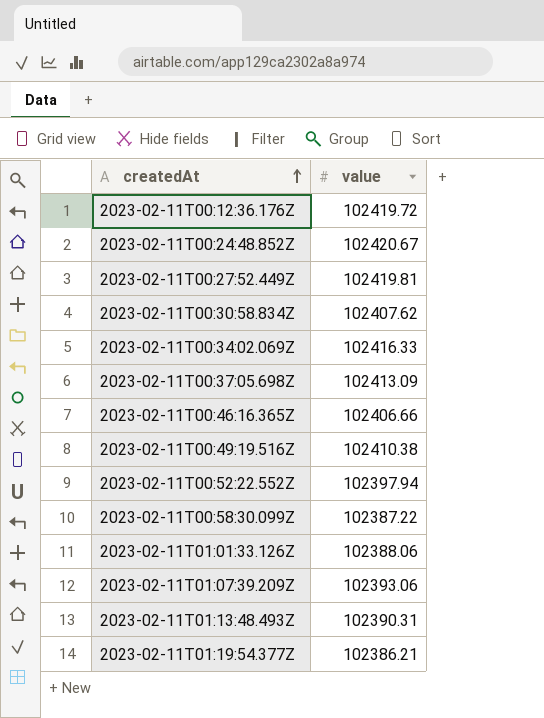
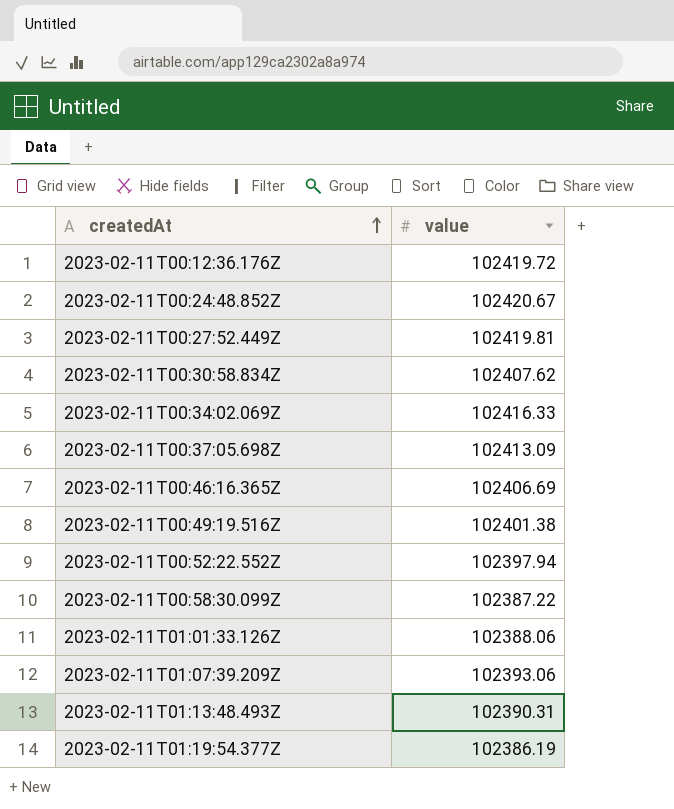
2023-02-11T00:46:16.365Z | value: 102406.66 -> 102406.69
2023-02-11T00:49:19.516Z | value: 102410.38 -> 102401.38
2023-02-11T01:19:54.377Z | value: 102386.21 -> 102386.19

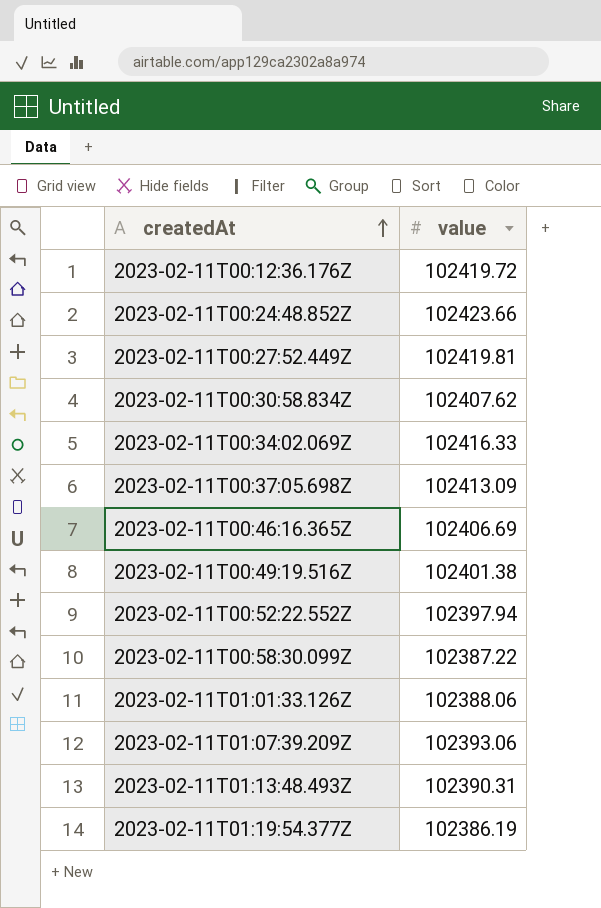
2023-02-11T00:24:48.852Z | value: 102420.67 -> 102423.66

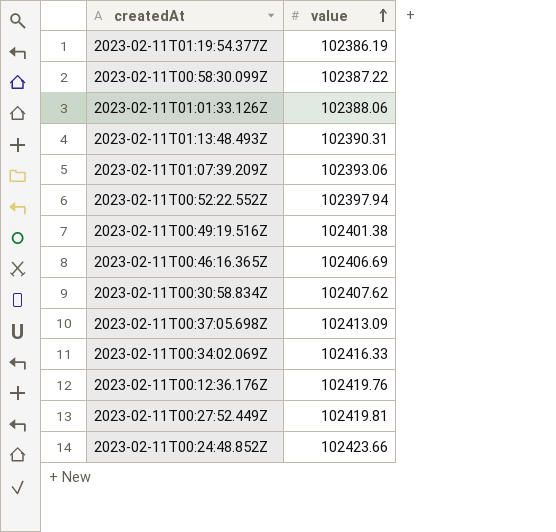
row order: createdAt ascending -> value ascending
2023-02-11T00:12:36.176Z | value: 102419.72 -> 102419.76

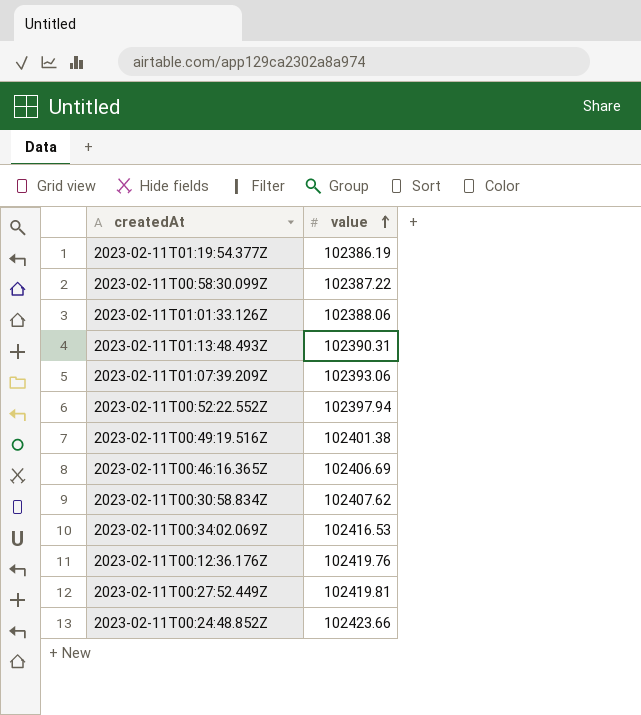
row 2023-02-11T00:37:05.698Z: 102413.09 -> none
2023-02-11T00:34:02.069Z | value: 102416.33 -> 102416.53

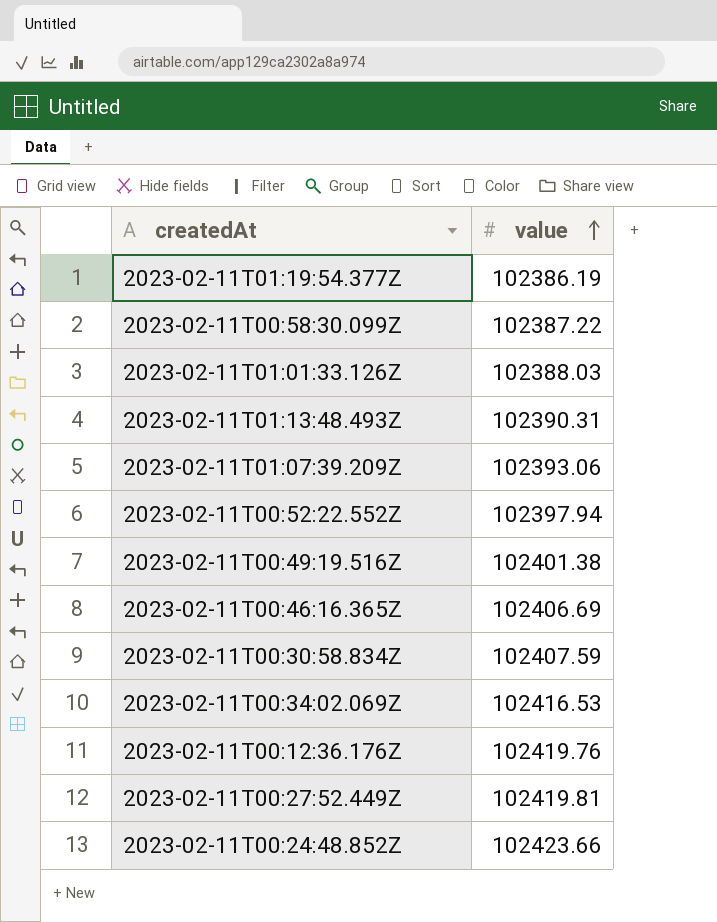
2023-02-11T01:01:33.126Z | value: 102388.06 -> 102388.03
2023-02-11T00:30:58.834Z | value: 102407.62 -> 102407.59

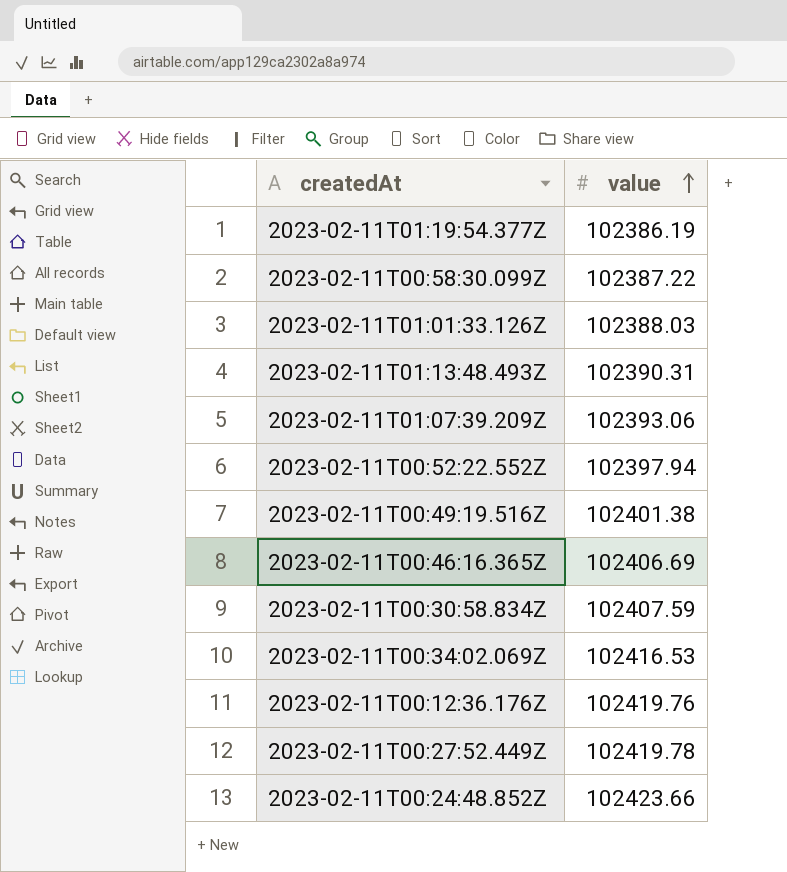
2023-02-11T00:27:52.449Z | value: 102419.81 -> 102419.78

